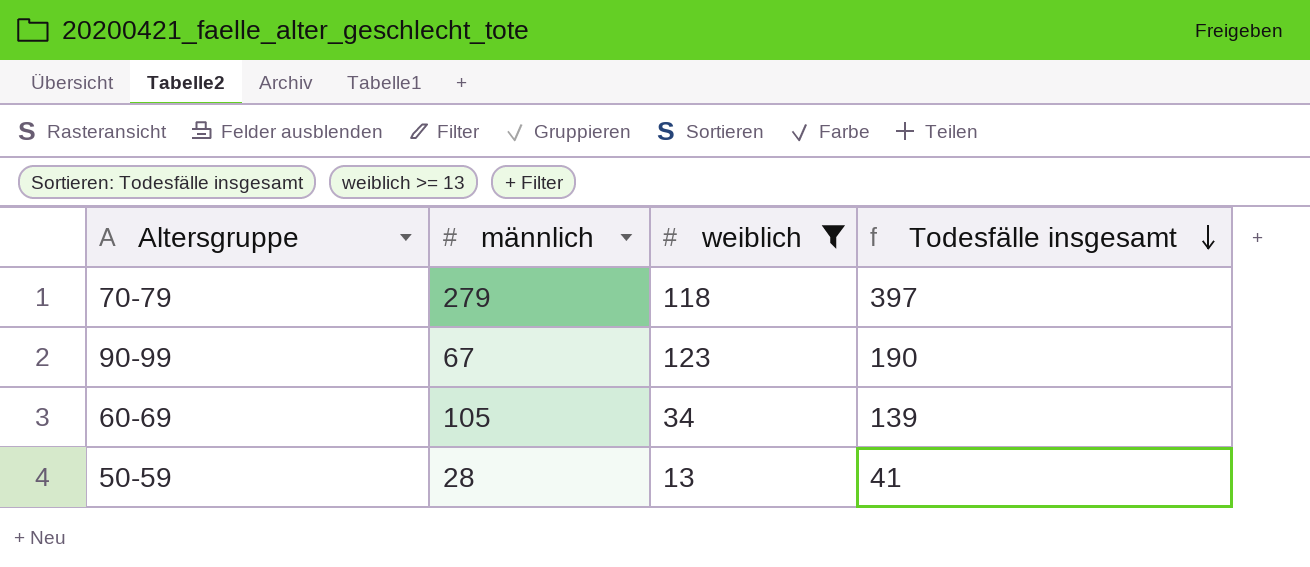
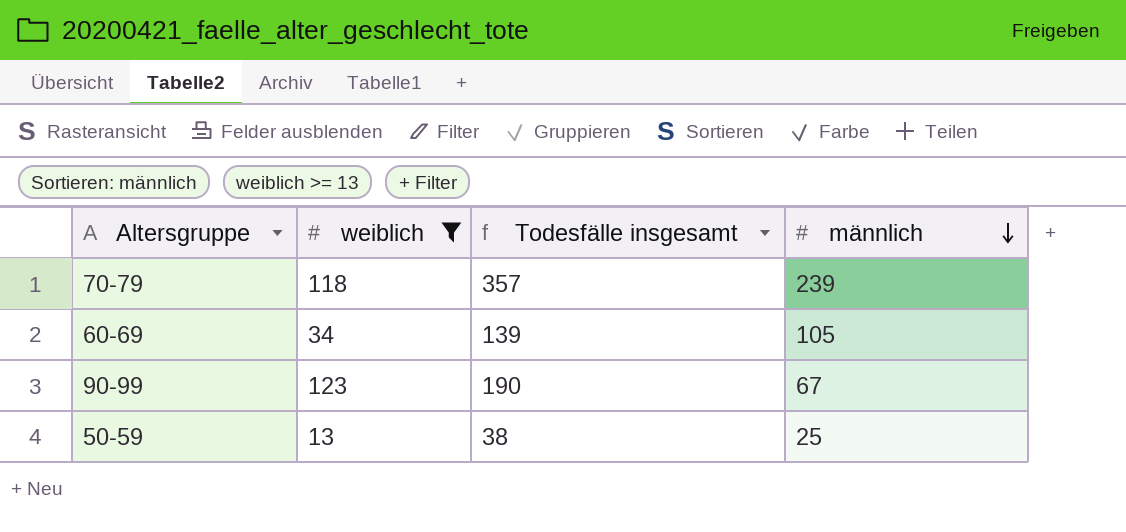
row order: Todesfälle insgesamt descending -> männlich descending
column männlich | position: 2 -> 4
70-79 | Todesfälle insgesamt: 397 -> 357
70-79 | männlich: 279 -> 239
50-59 | Todesfälle insgesamt: 41 -> 38
50-59 | männlich: 28 -> 25

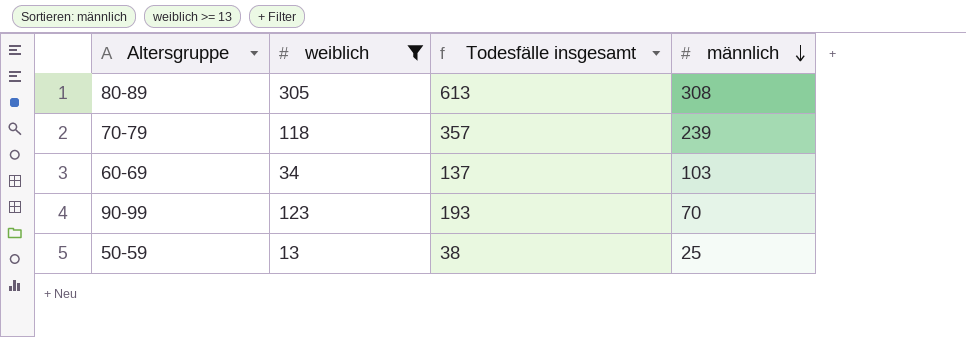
row 80-89: none -> 305 | 613 | 308
60-69 | Todesfälle insgesamt: 139 -> 137
60-69 | männlich: 105 -> 103
90-99 | Todesfälle insgesamt: 190 -> 193
90-99 | männlich: 67 -> 70

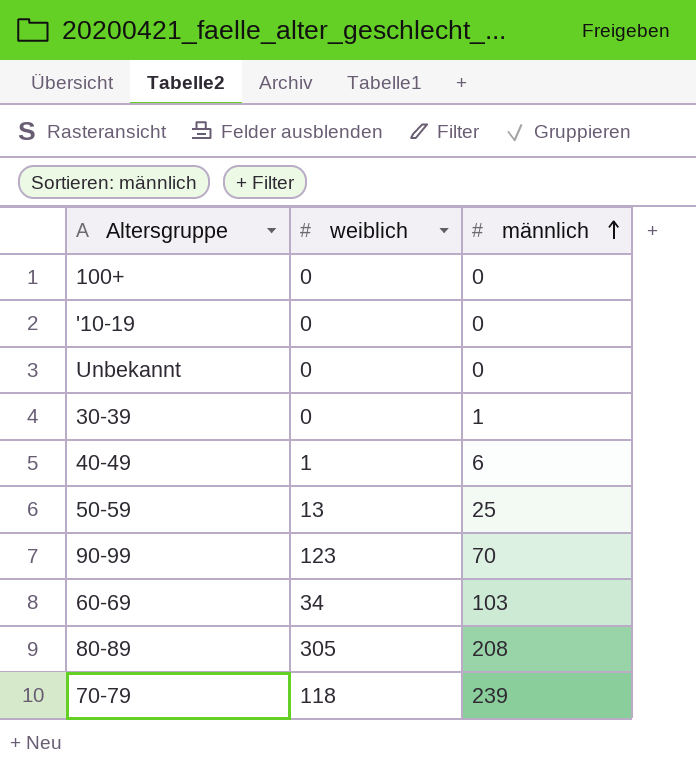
filter: weiblich >= 13 -> none
row order: männlich descending -> männlich ascending
column Todesfälle insgesamt | formula: [weiblich] + [männlich] -> none
80-89 | männlich: 308 -> 208

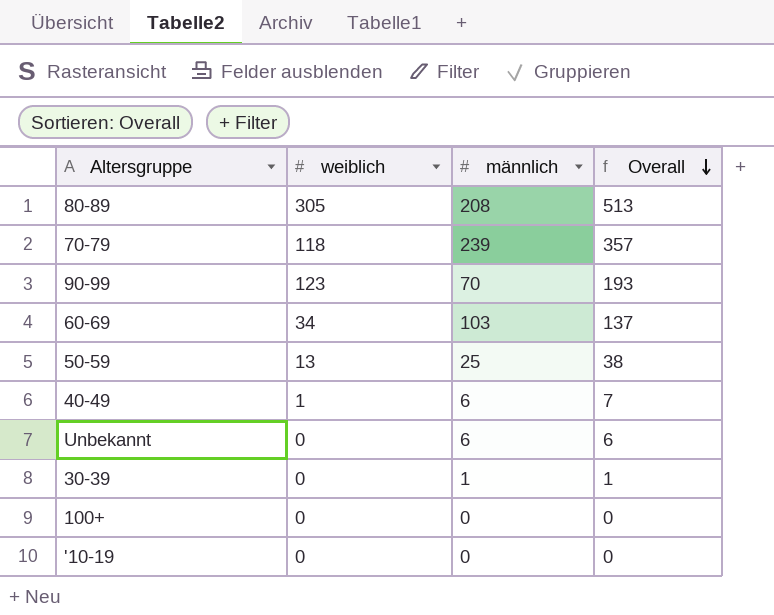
row order: männlich ascending -> Overall descending
column Overall | formula: none -> [weiblich] + [männlich]
Unbekannt | männlich: 0 -> 6

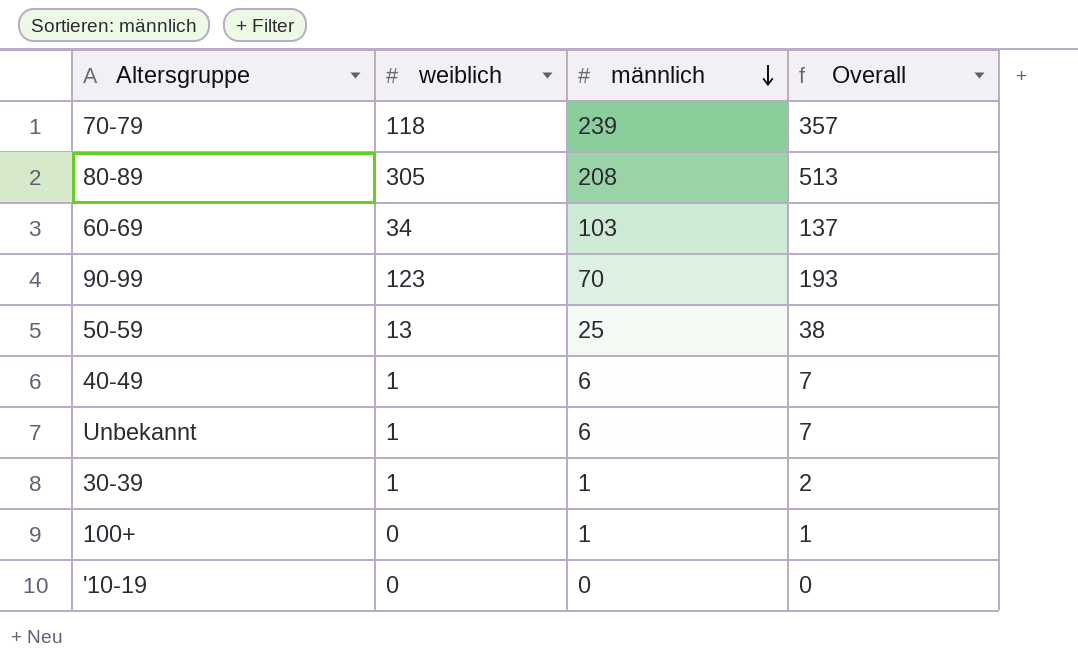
row order: Overall descending -> männlich descending
Unbekannt | weiblich: 0 -> 1
Unbekannt | Overall: 6 -> 7
30-39 | weiblich: 0 -> 1
30-39 | Overall: 1 -> 2
100+ | männlich: 0 -> 1
100+ | Overall: 0 -> 1

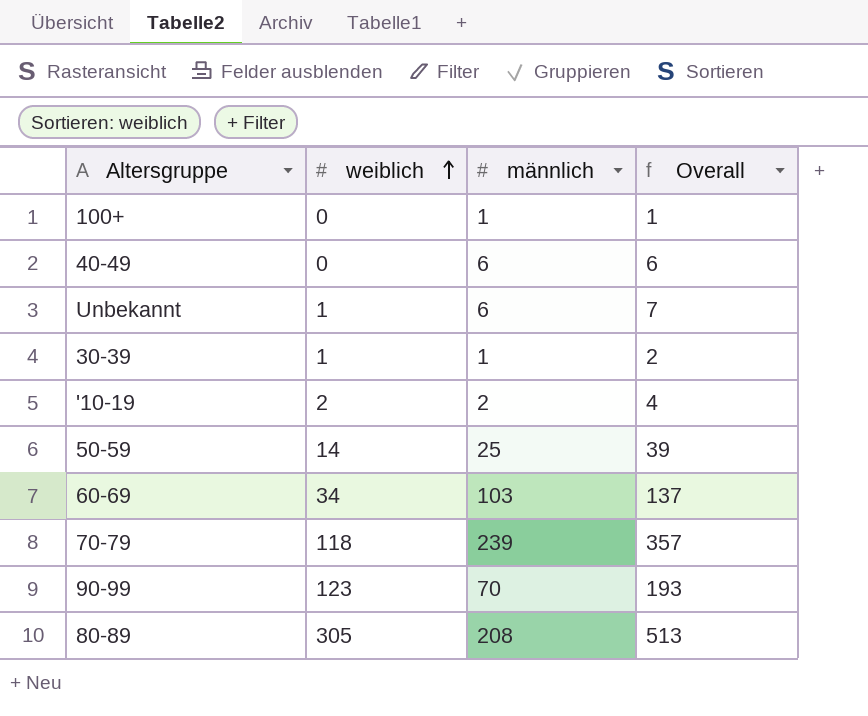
row order: männlich descending -> weiblich ascending
40-49 | weiblich: 1 -> 0
40-49 | Overall: 7 -> 6
'10-19 | weiblich: 0 -> 2
'10-19 | männlich: 0 -> 2
'10-19 | Overall: 0 -> 4
50-59 | weiblich: 13 -> 14
50-59 | Overall: 38 -> 39

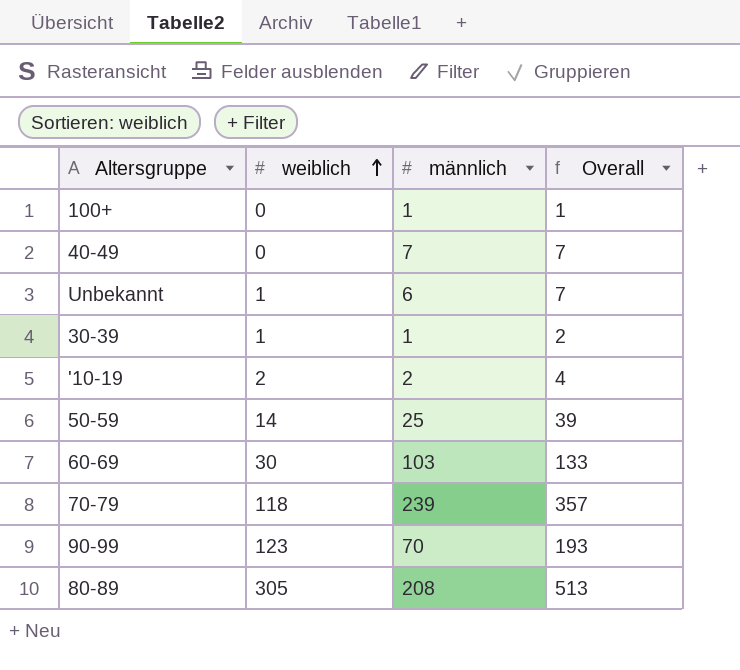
40-49 | männlich: 6 -> 7
40-49 | Overall: 6 -> 7
60-69 | weiblich: 34 -> 30
60-69 | Overall: 137 -> 133

